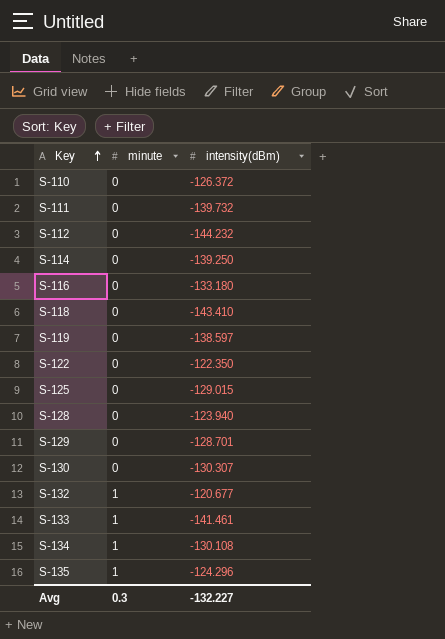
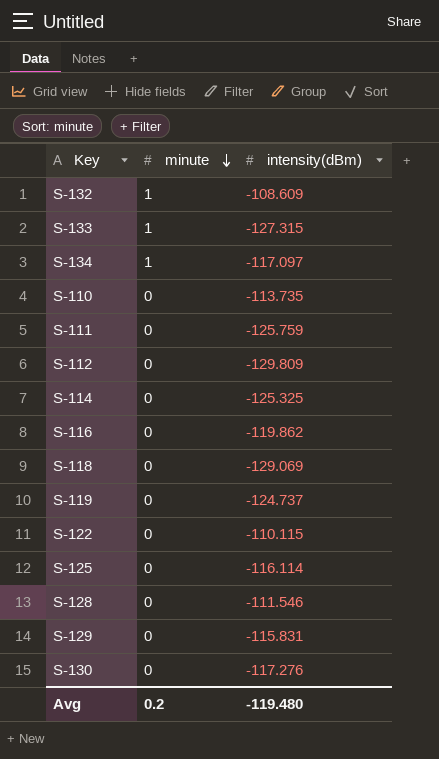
row order: Key ascending -> minute descending
row S-135: 1 | -124.296 -> none
S-132 | intensity(dBm): -120.677 -> -108.609
S-133 | intensity(dBm): -141.461 -> -127.315
S-134 | intensity(dBm): -130.108 -> -117.097
S-110 | intensity(dBm): -126.372 -> -113.735
S-111 | intensity(dBm): -139.732 -> -125.759
S-112 | intensity(dBm): -144.232 -> -129.809
S-114 | intensity(dBm): -139.250 -> -125.325
S-116 | intensity(dBm): -133.180 -> -119.862
S-118 | intensity(dBm): -143.410 -> -129.069
S-119 | intensity(dBm): -138.597 -> -124.737
S-122 | intensity(dBm): -122.350 -> -110.115
S-125 | intensity(dBm): -129.015 -> -116.114
S-128 | intensity(dBm): -123.940 -> -111.546
S-129 | intensity(dBm): -128.701 -> -115.831
S-130 | intensity(dBm): -130.307 -> -117.276
Avg | minute: 0.3 -> 0.2
Avg | intensity(dBm): -132.227 -> -119.480

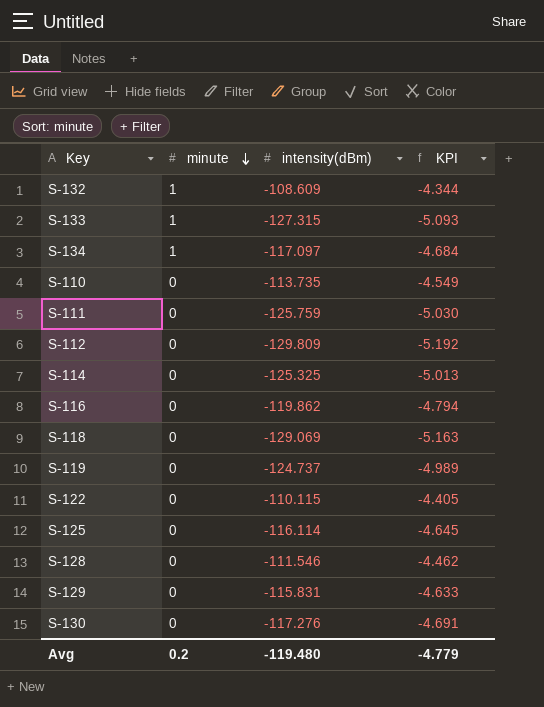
column KPI | formula: none -> [intensity(dBm)] * 0.04

